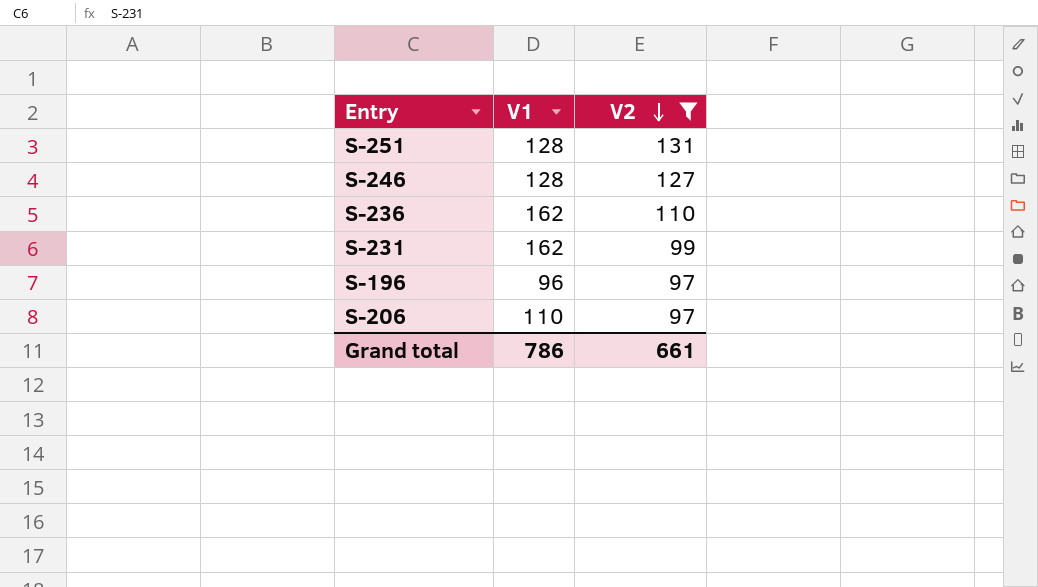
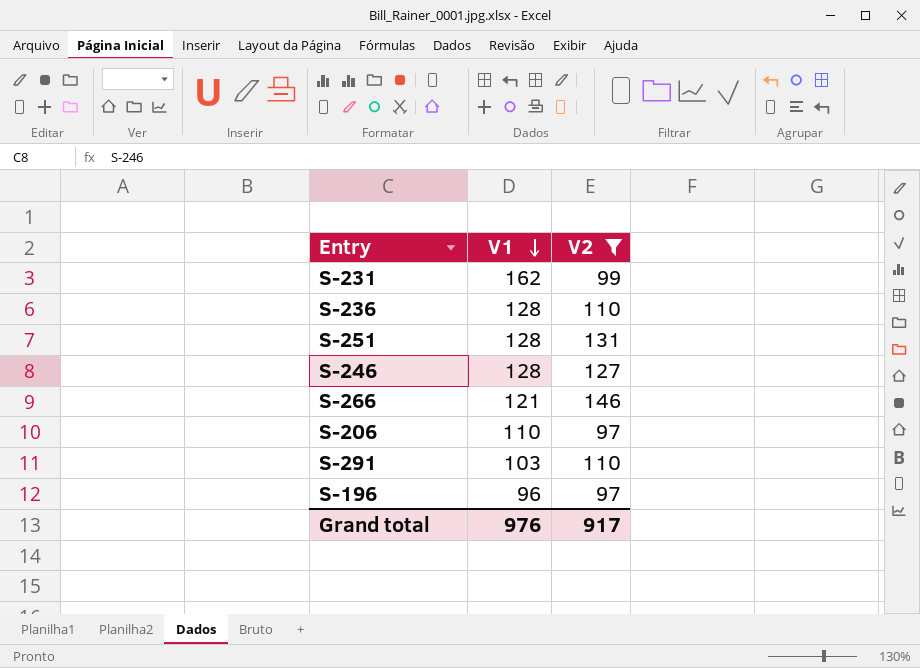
row order: V2 descending -> V1 descending
S-236 | V1: 162 -> 128
row S-266: none -> 121 | 146
row S-291: none -> 103 | 110
Grand total | V1: 786 -> 976
Grand total | V2: 661 -> 917

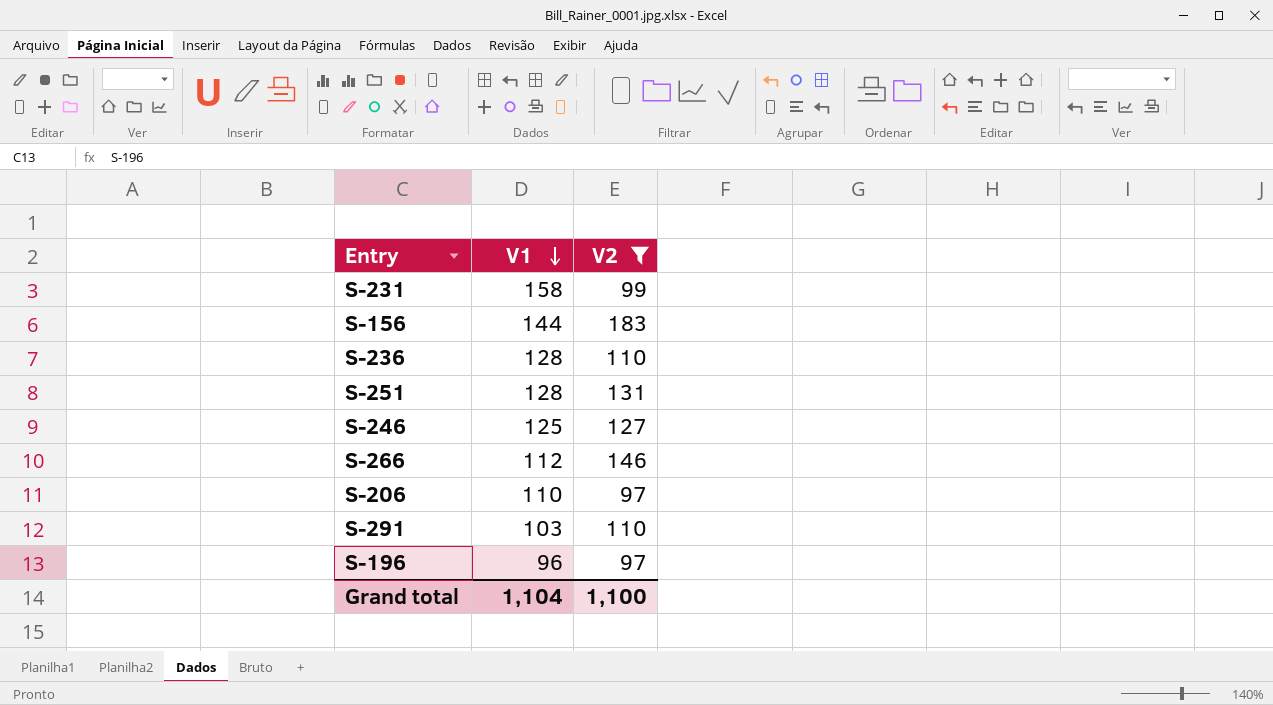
S-231 | V1: 162 -> 158
row S-156: none -> 144 | 183
S-246 | V1: 128 -> 125
S-266 | V1: 121 -> 112
Grand total | V1: 976 -> 1,104
Grand total | V2: 917 -> 1,100

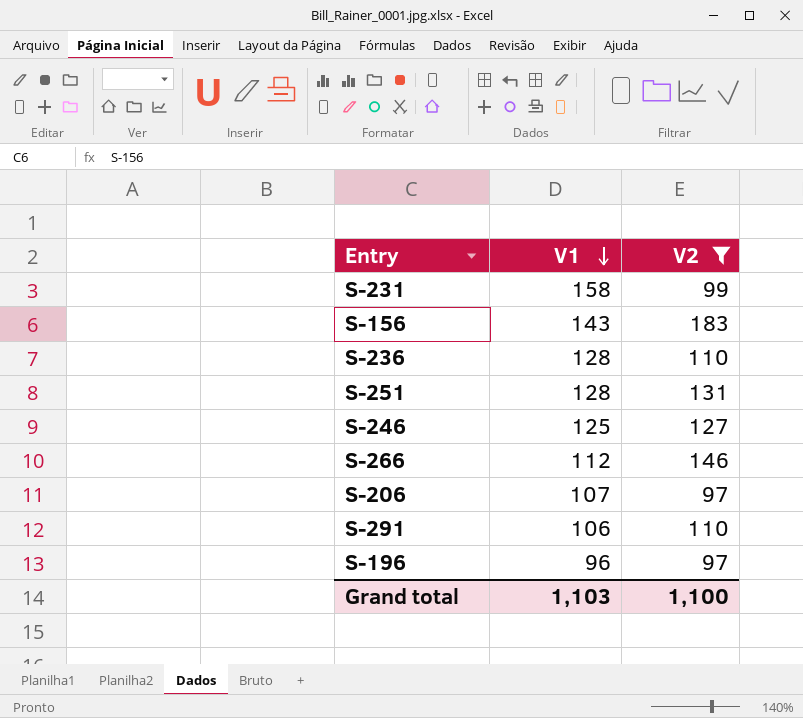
S-156 | V1: 144 -> 143
S-206 | V1: 110 -> 107
S-291 | V1: 103 -> 106
Grand total | V1: 1,104 -> 1,103

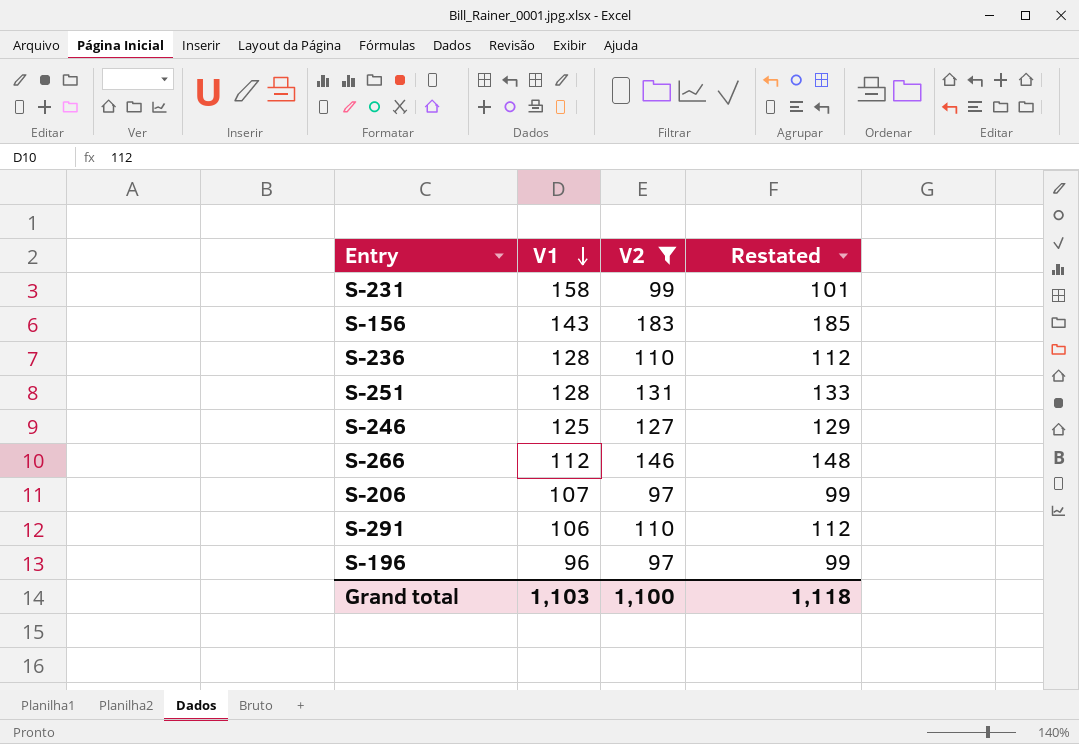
column Restated | formula: none -> [V2] + 2

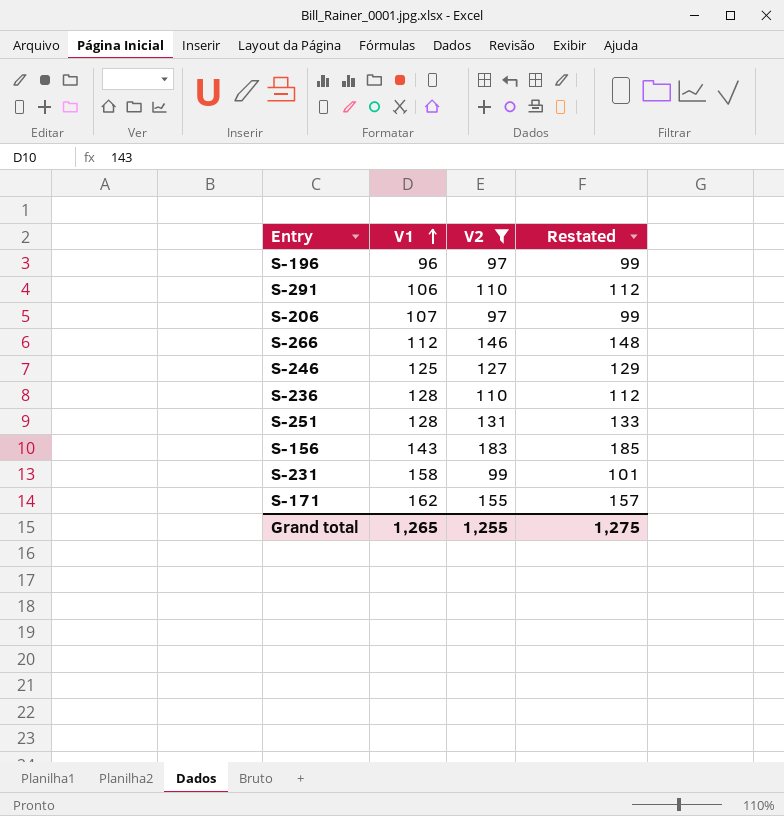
row order: V1 descending -> V1 ascending
row S-171: none -> 162 | 155 | 157
Grand total | V1: 1,103 -> 1,265
Grand total | V2: 1,100 -> 1,255
Grand total | Restated: 1,118 -> 1,275

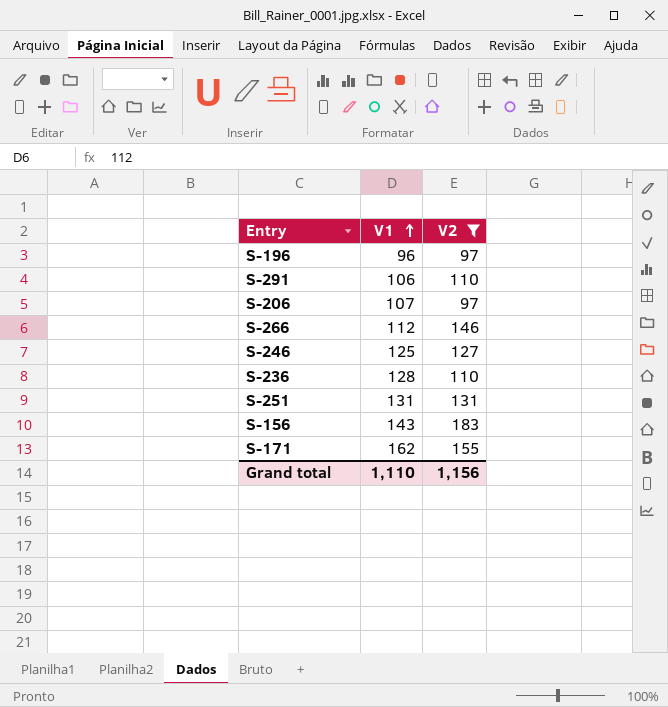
column Restated | formula: [V2] + 2 -> none
row S-231: 158 | 99 | 101 -> none
S-251 | V1: 128 -> 131
Grand total | V1: 1,265 -> 1,110
Grand total | V2: 1,255 -> 1,156

